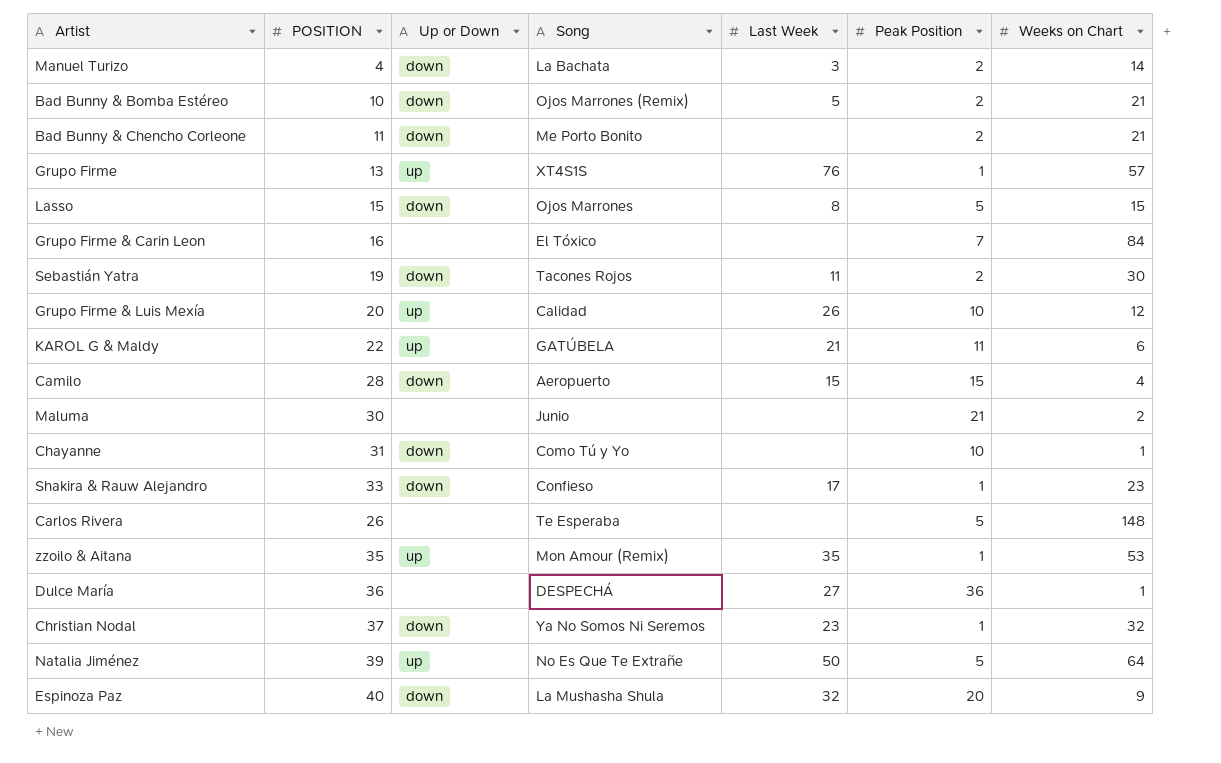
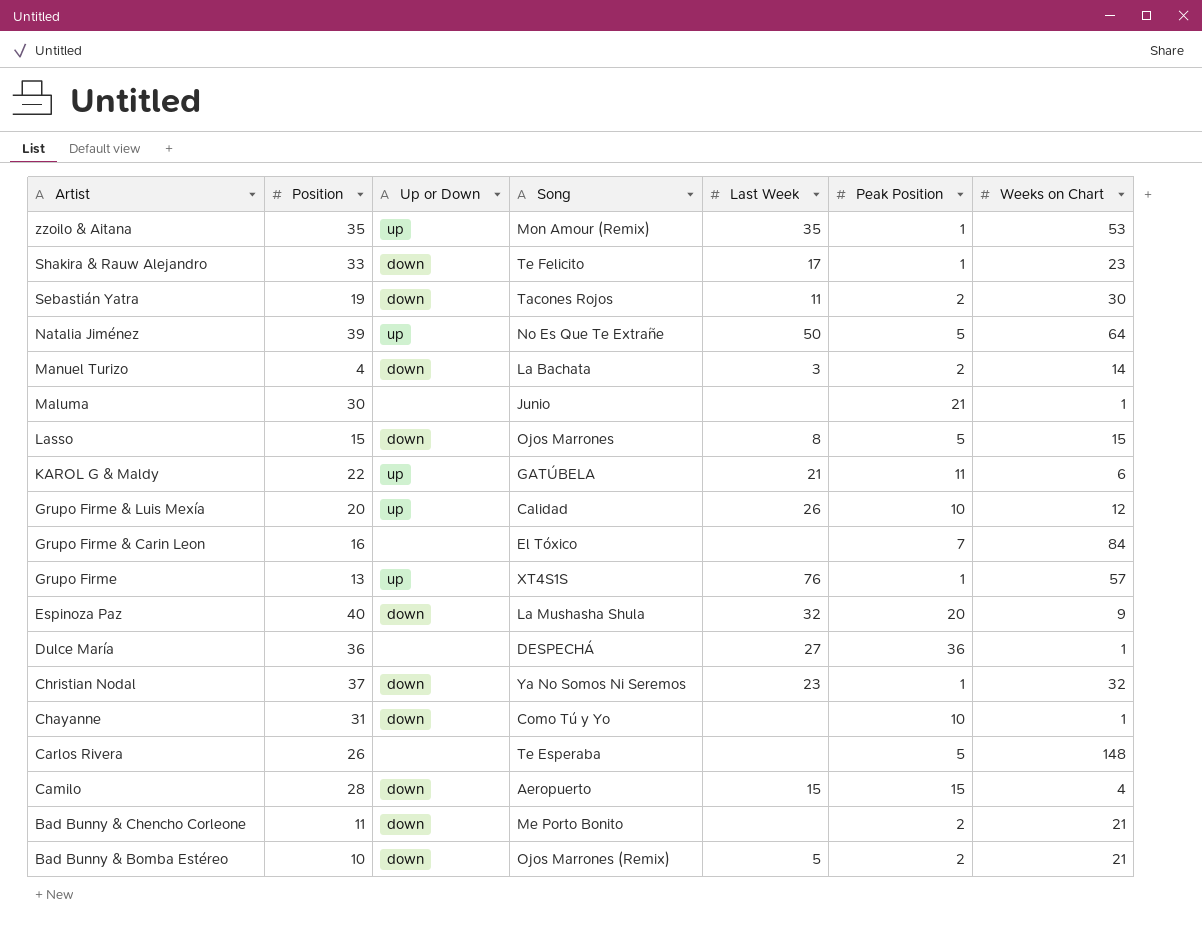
row order: none -> Artist descending
column name: POSITION -> Position
Shakira & Rauw Alejandro | Song: Confieso -> Te Felicito
Maluma | Weeks on Chart: 2 -> 1

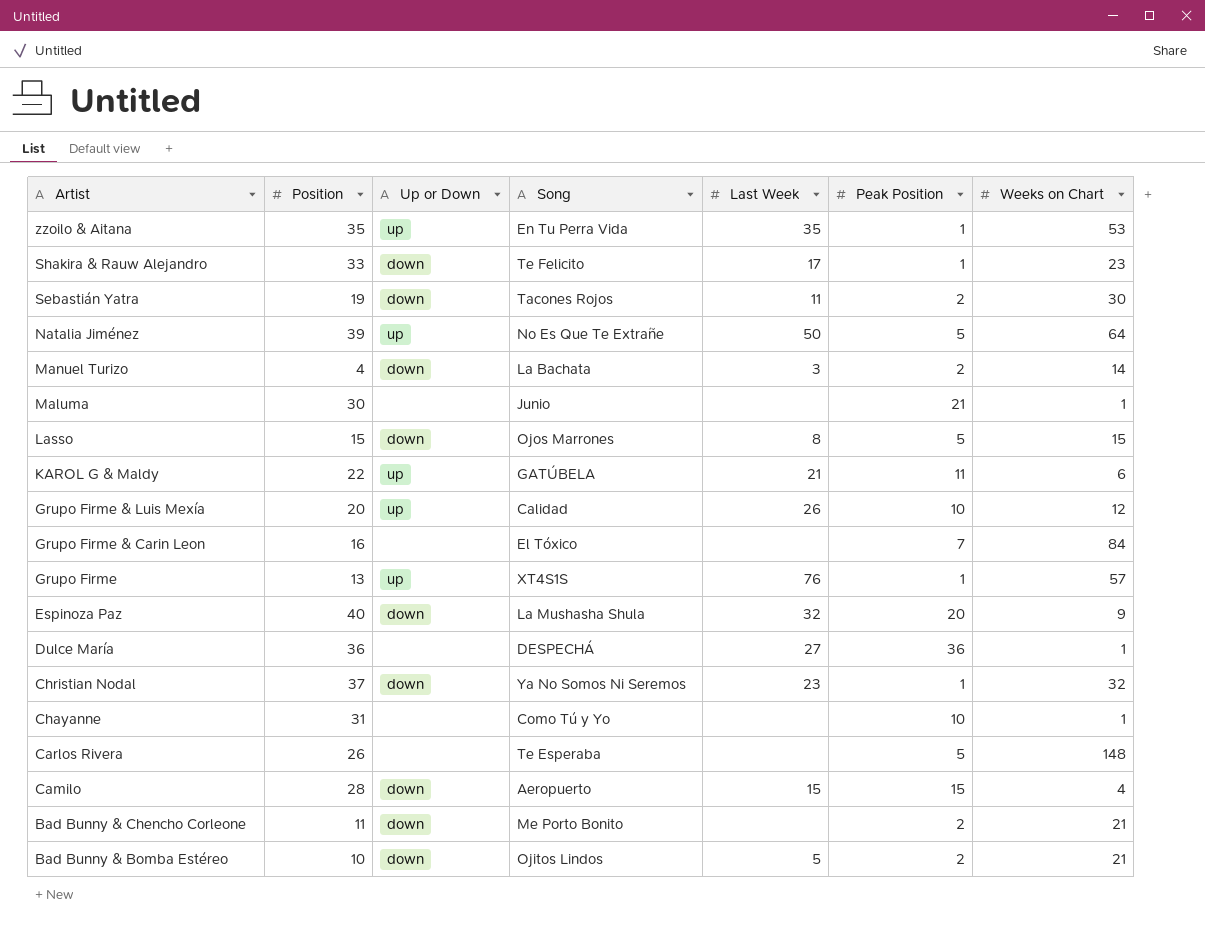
zzoilo & Aitana | Song: Mon Amour (Remix) -> En Tu Perra Vida
Chayanne | Up or Down: down -> none
Bad Bunny & Bomba Estéreo | Song: Ojos Marrones (Remix) -> Ojitos Lindos

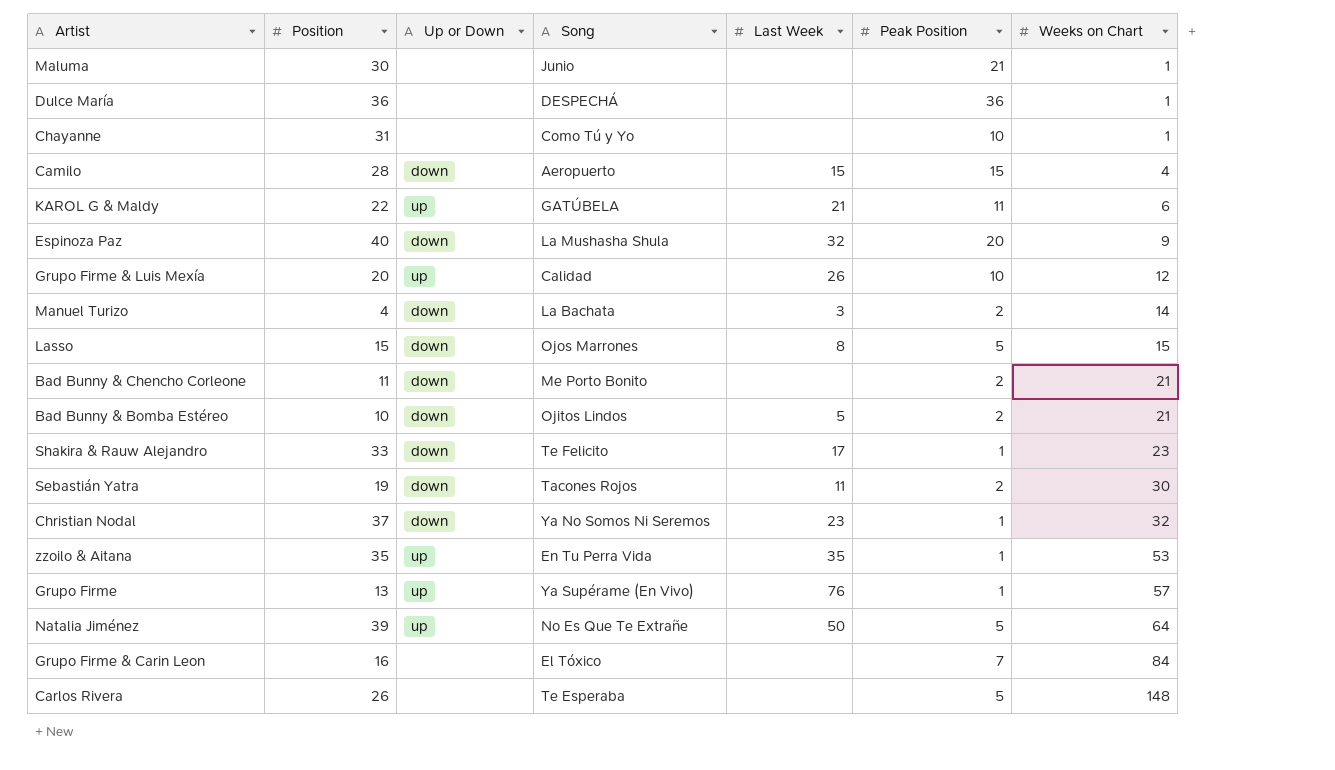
row order: Artist descending -> Weeks on Chart ascending
Dulce María | Last Week: 27 -> none
Grupo Firme | Song: XT4S1S -> Ya Supérame (En Vivo)

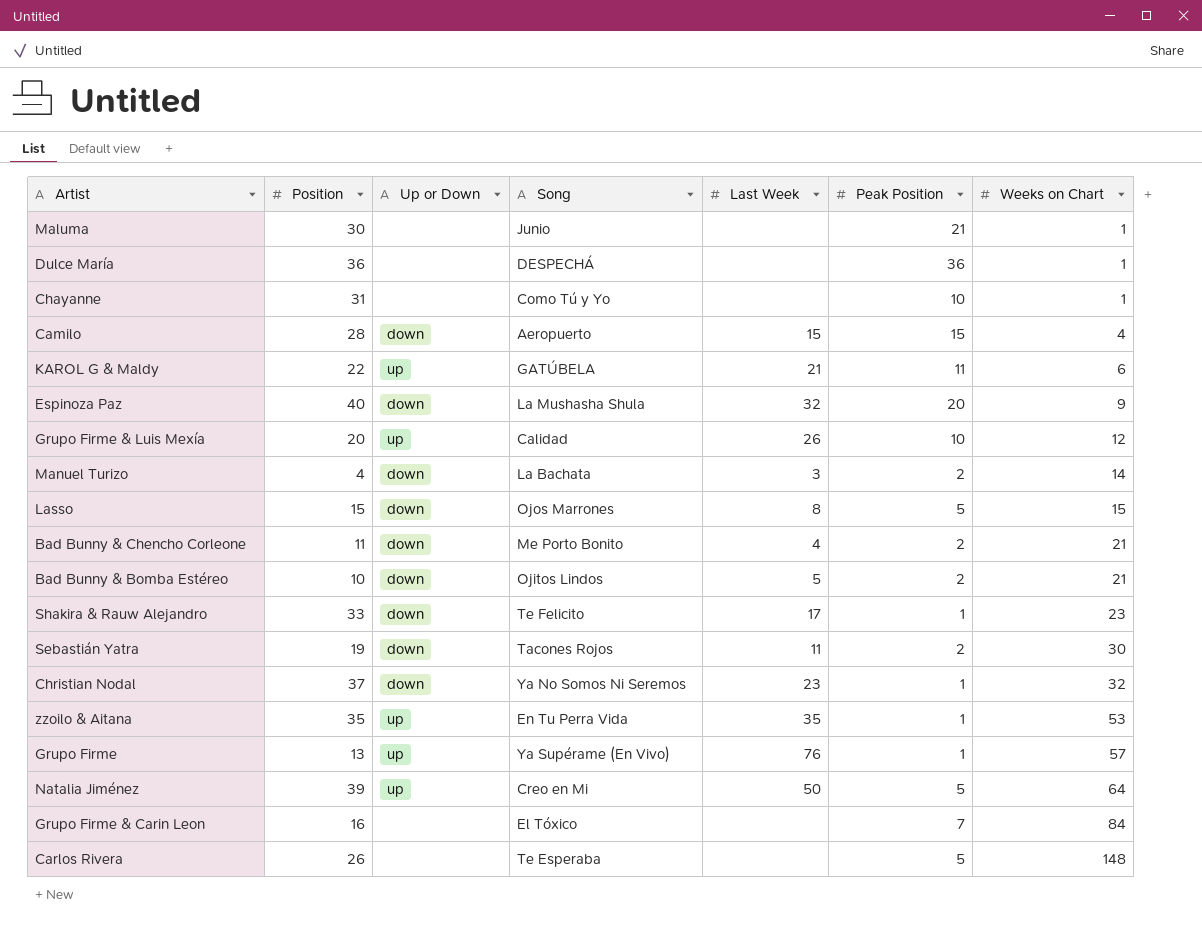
Bad Bunny & Chencho Corleone | Last Week: none -> 4
Natalia Jiménez | Song: No Es Que Te Extrañe -> Creo en Mi

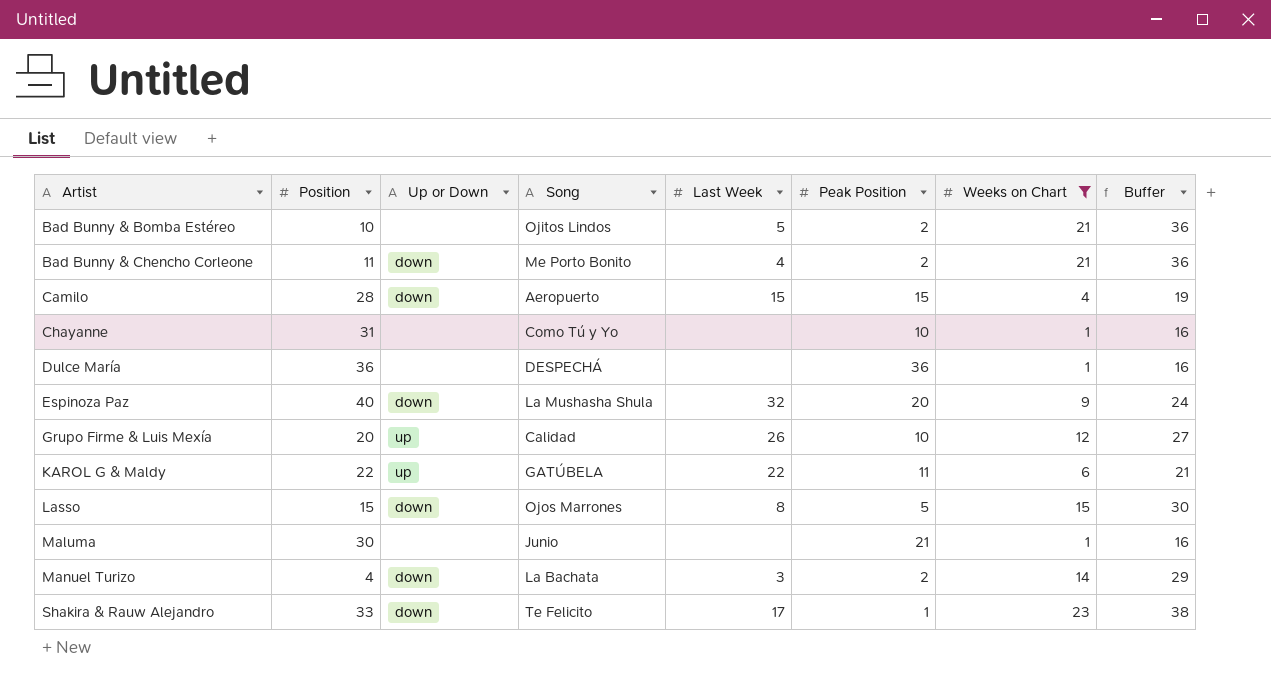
filter: none -> Weeks on Chart <= 23
row order: Weeks on Chart ascending -> Artist ascending
column Buffer | formula: none -> [Weeks on Chart] + 15
Bad Bunny & Bomba Estéreo | Up or Down: down -> none
KAROL G & Maldy | Last Week: 21 -> 22

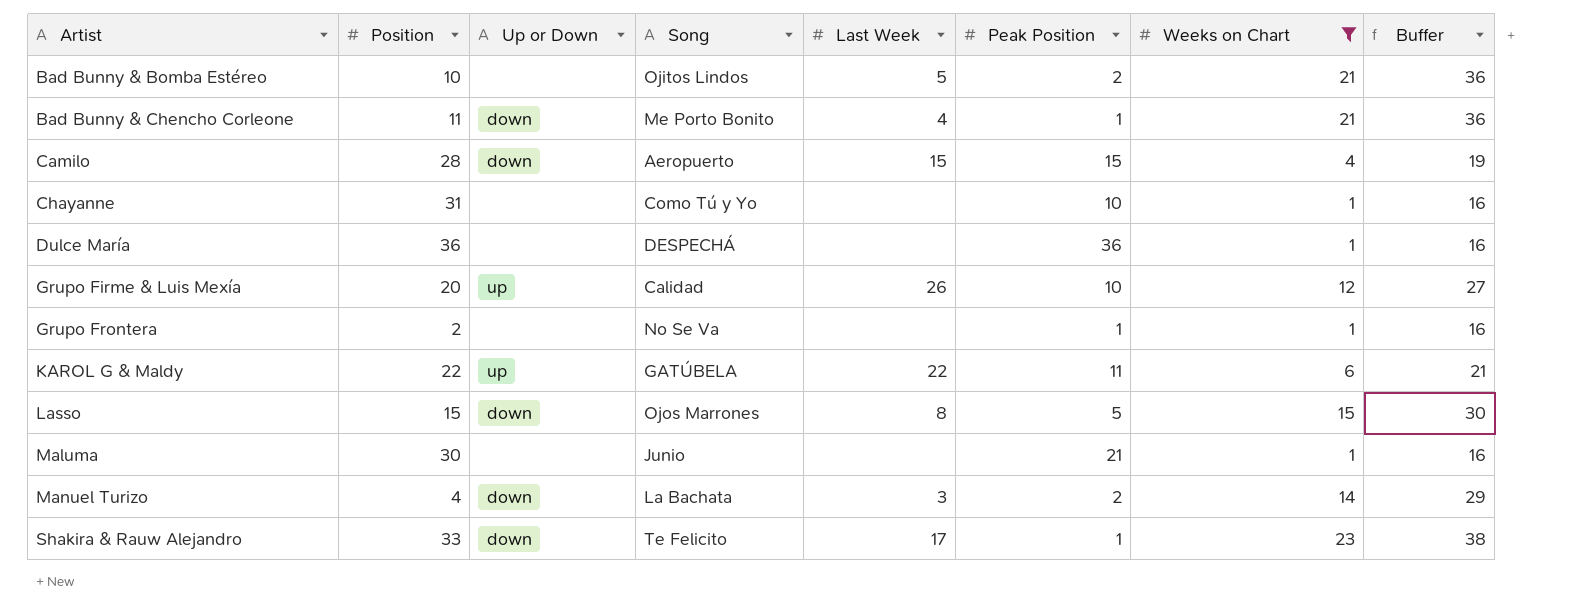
row Espinoza Paz: 40 | down | La Mushasha Shula | 32 | 20 | 9 | 24 -> none
Bad Bunny & Chencho Corleone | Peak Position: 2 -> 1
row Grupo Frontera: none -> 2 | none | No Se Va | none | 1 | 1 | 16

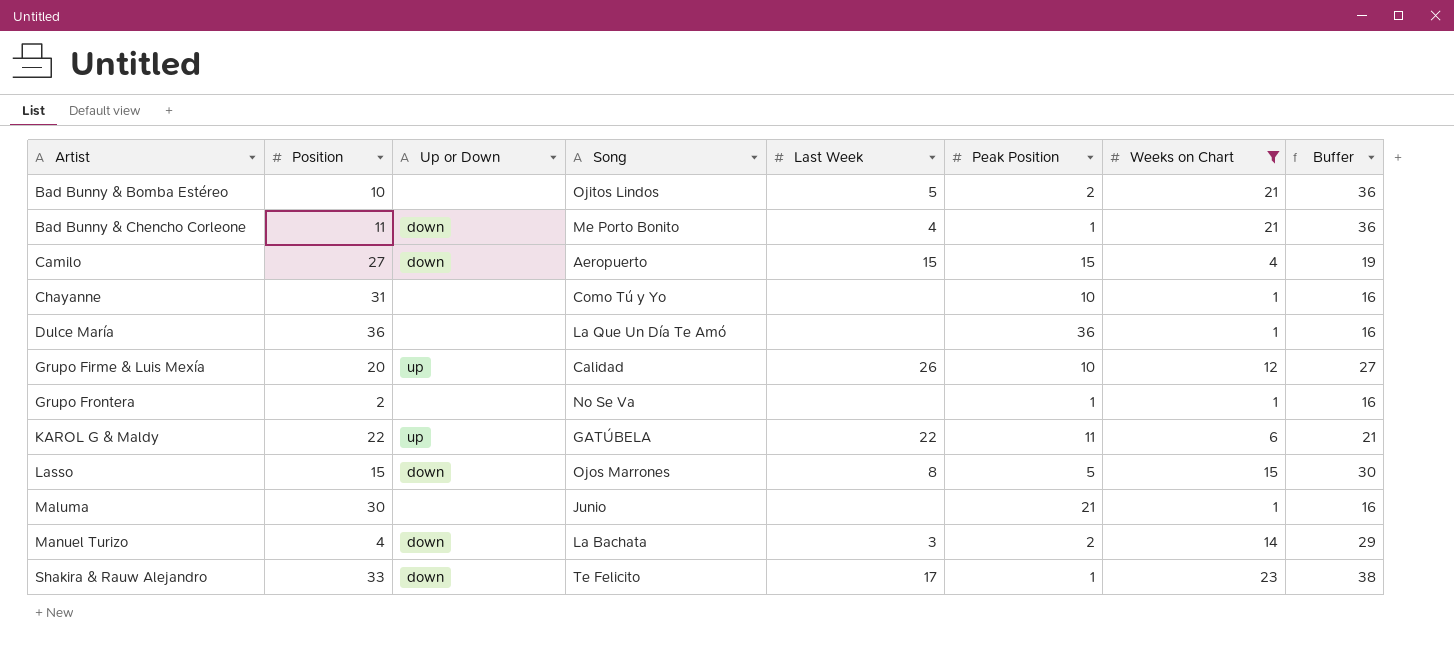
Camilo | Position: 28 -> 27
Dulce María | Song: DESPECHÁ -> La Que Un Día Te Amó

